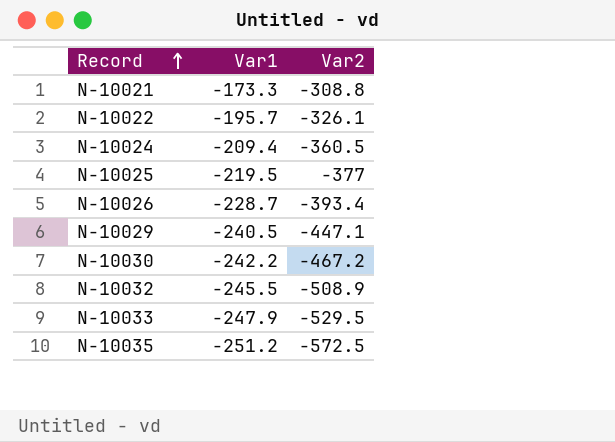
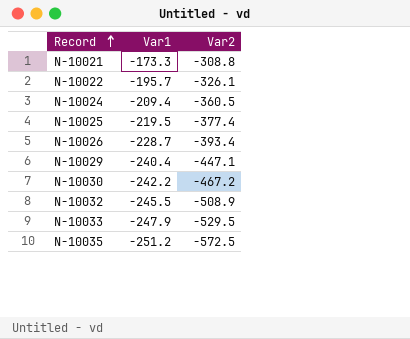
N-10025 | Var2: -377 -> -377.4
N-10029 | Var1: -240.5 -> -240.4

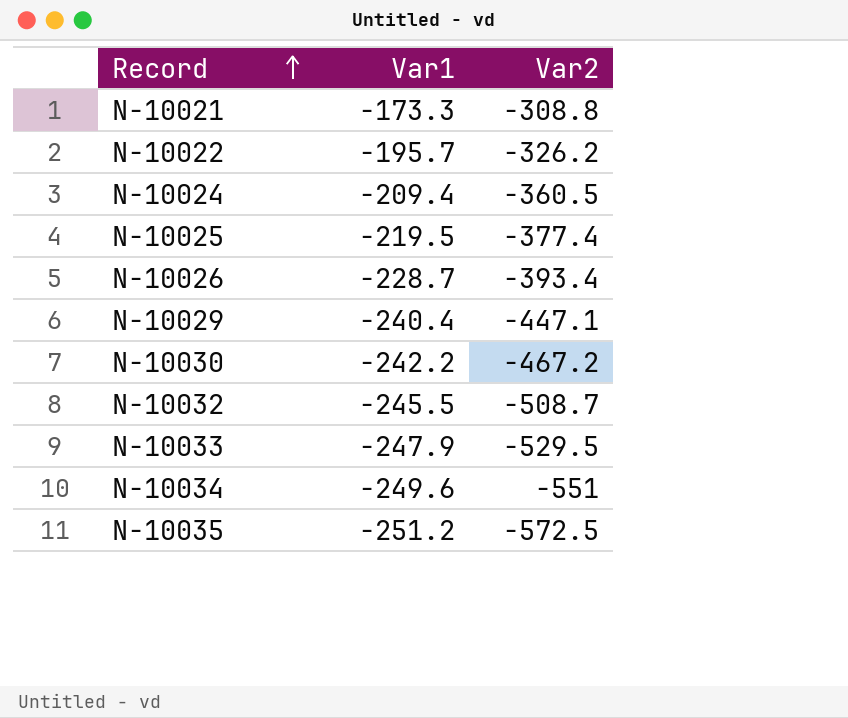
N-10022 | Var2: -326.1 -> -326.2
N-10032 | Var2: -508.9 -> -508.7
row N-10034: none -> -249.6 | -551

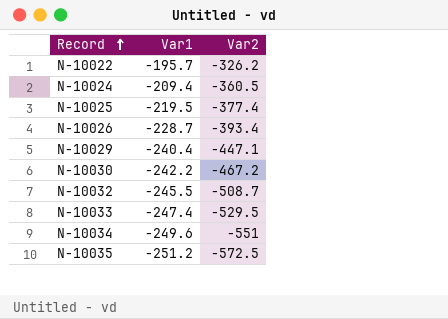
row N-10021: -173.3 | -308.8 -> none
N-10033 | Var1: -247.9 -> -247.4

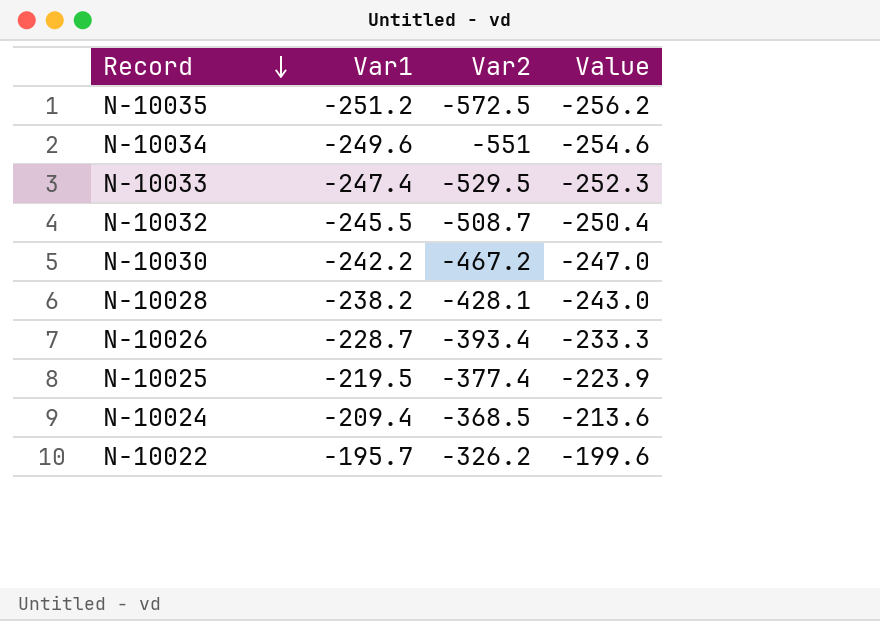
row order: Record ascending -> Record descending
column Value | formula: none -> [Var1] * 1.02
row N-10029: -240.4 | -447.1 -> none
row N-10028: none -> -238.2 | -428.1 | -243.0
N-10024 | Var2: -360.5 -> -368.5

